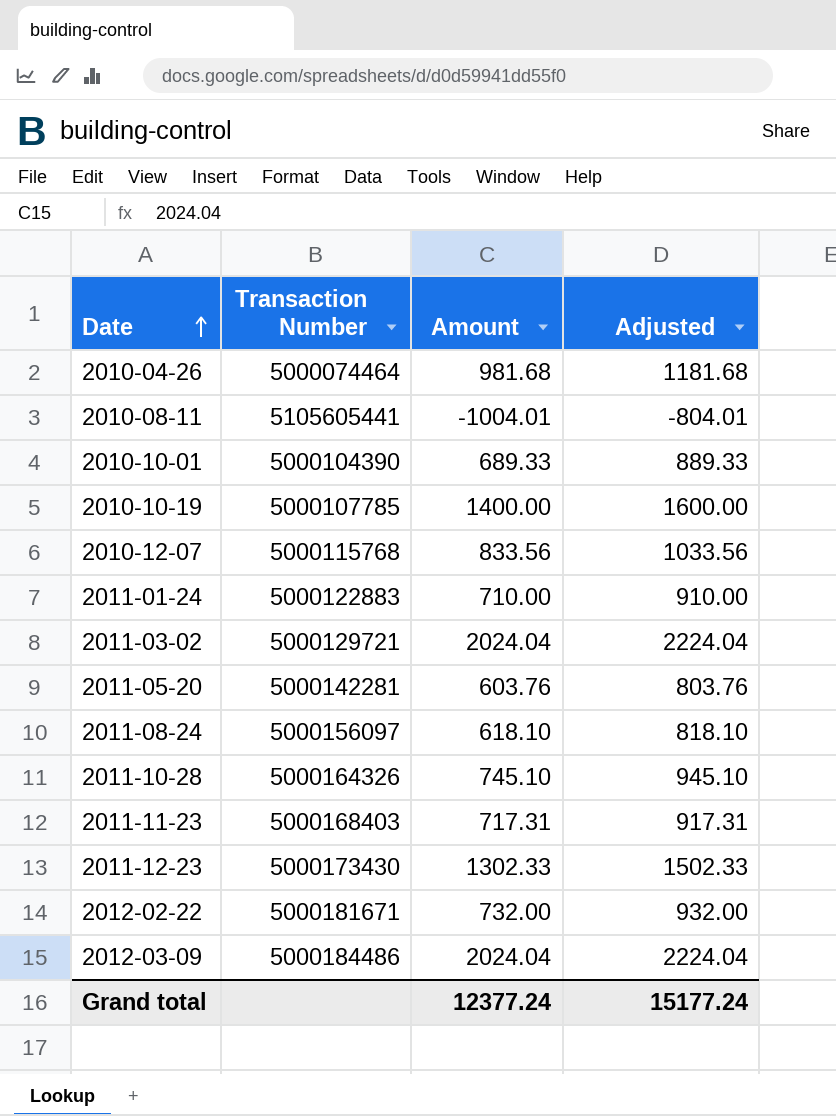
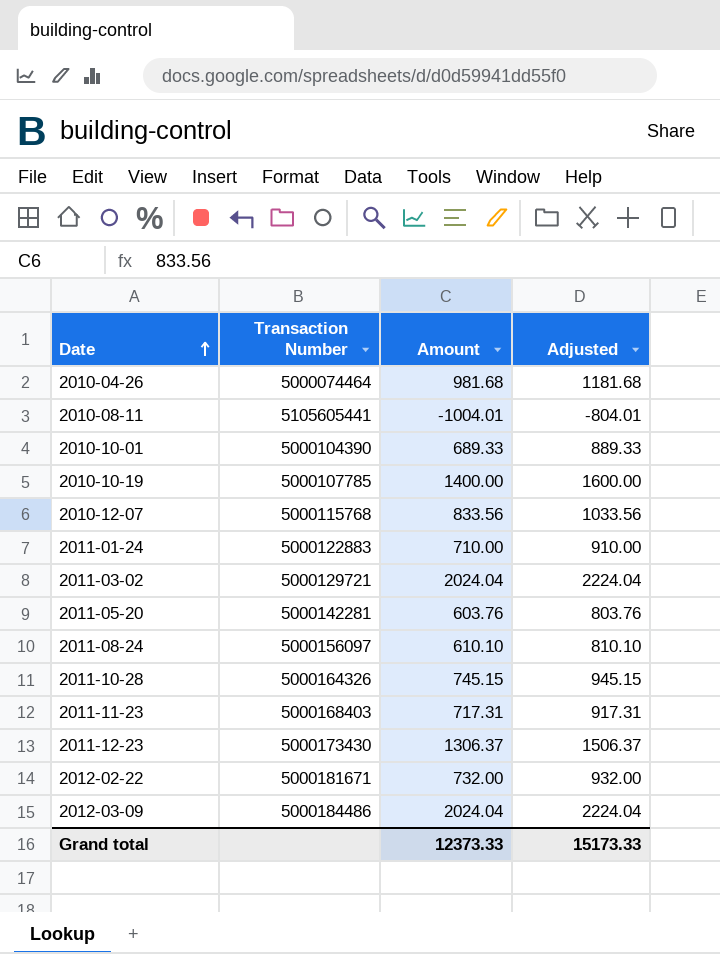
2011-08-24 | Amount: 618.10 -> 610.10
2011-08-24 | Adjusted: 818.10 -> 810.10
2011-10-28 | Amount: 745.10 -> 745.15
2011-10-28 | Adjusted: 945.10 -> 945.15
2011-12-23 | Amount: 1302.33 -> 1306.37
2011-12-23 | Adjusted: 1502.33 -> 1506.37
Grand total | Amount: 12377.24 -> 12373.33
Grand total | Adjusted: 15177.24 -> 15173.33

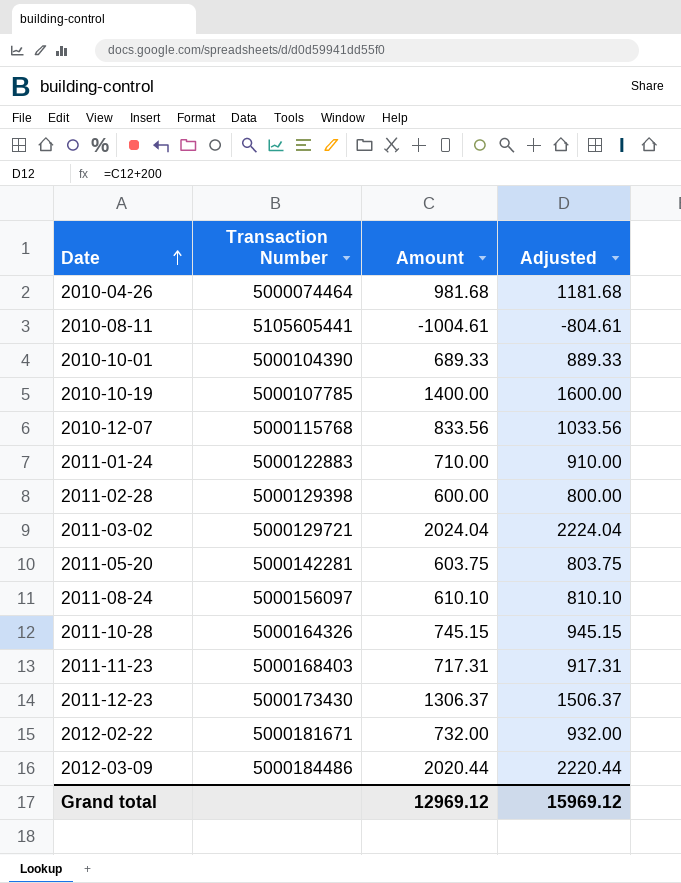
2010-08-11 | Amount: -1004.01 -> -1004.61
2010-08-11 | Adjusted: -804.01 -> -804.61
row 2011-02-28: none -> 5000129398 | 600.00 | 800.00
2011-05-20 | Amount: 603.76 -> 603.75
2011-05-20 | Adjusted: 803.76 -> 803.75
2012-03-09 | Amount: 2024.04 -> 2020.44
2012-03-09 | Adjusted: 2224.04 -> 2220.44
Grand total | Amount: 12373.33 -> 12969.12
Grand total | Adjusted: 15173.33 -> 15969.12

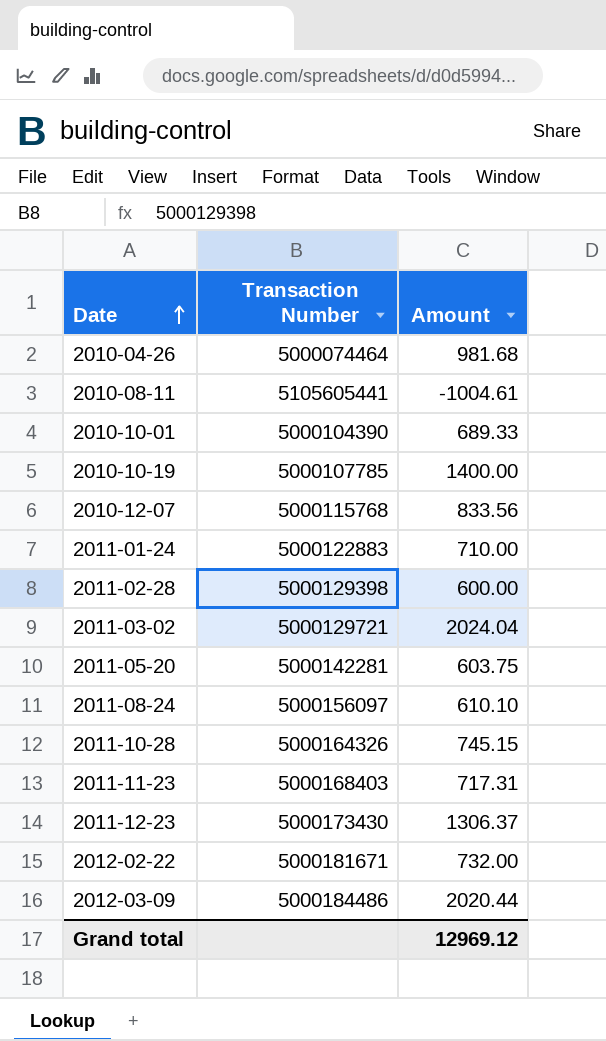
column Adjusted | formula: [Amount] + 200 -> none

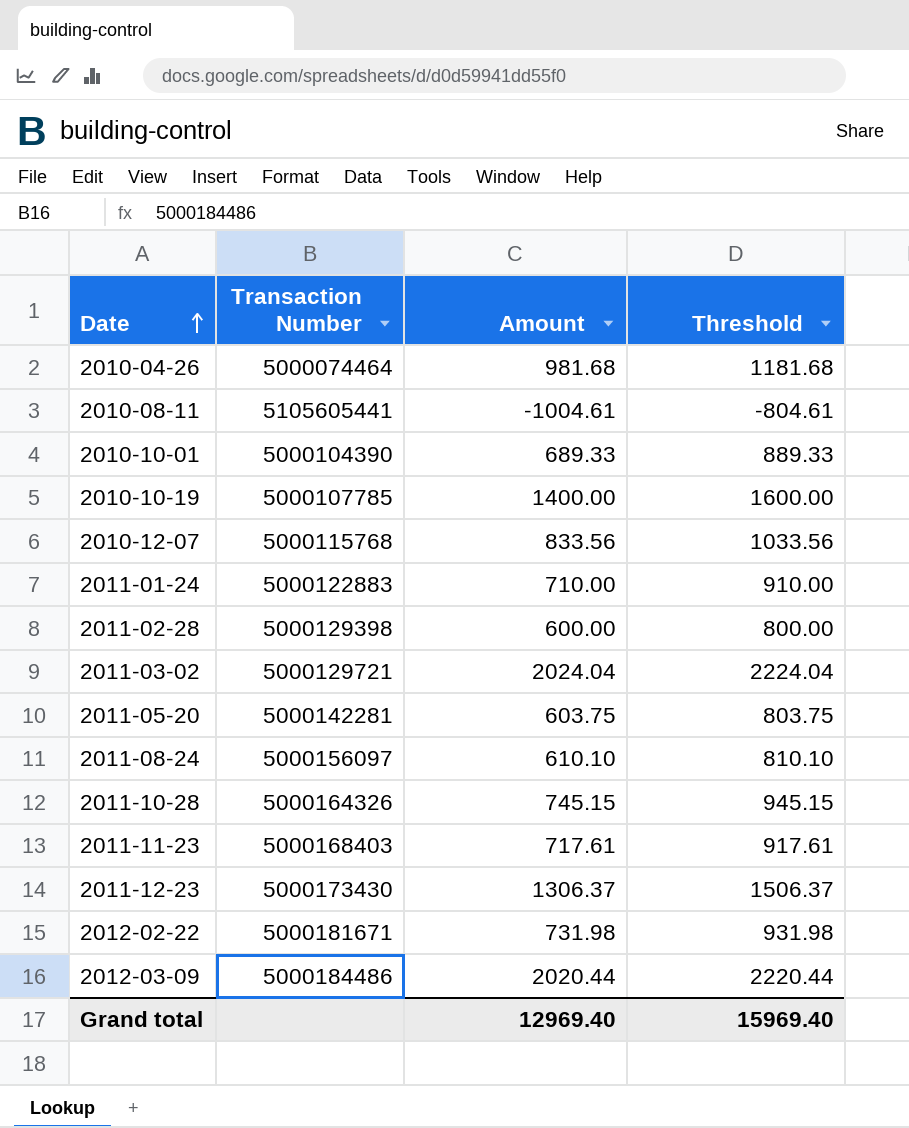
column Threshold | formula: none -> [Amount] + 200
2011-11-23 | Amount: 717.31 -> 717.61
2012-02-22 | Amount: 732.00 -> 731.98
Grand total | Amount: 12969.12 -> 12969.40

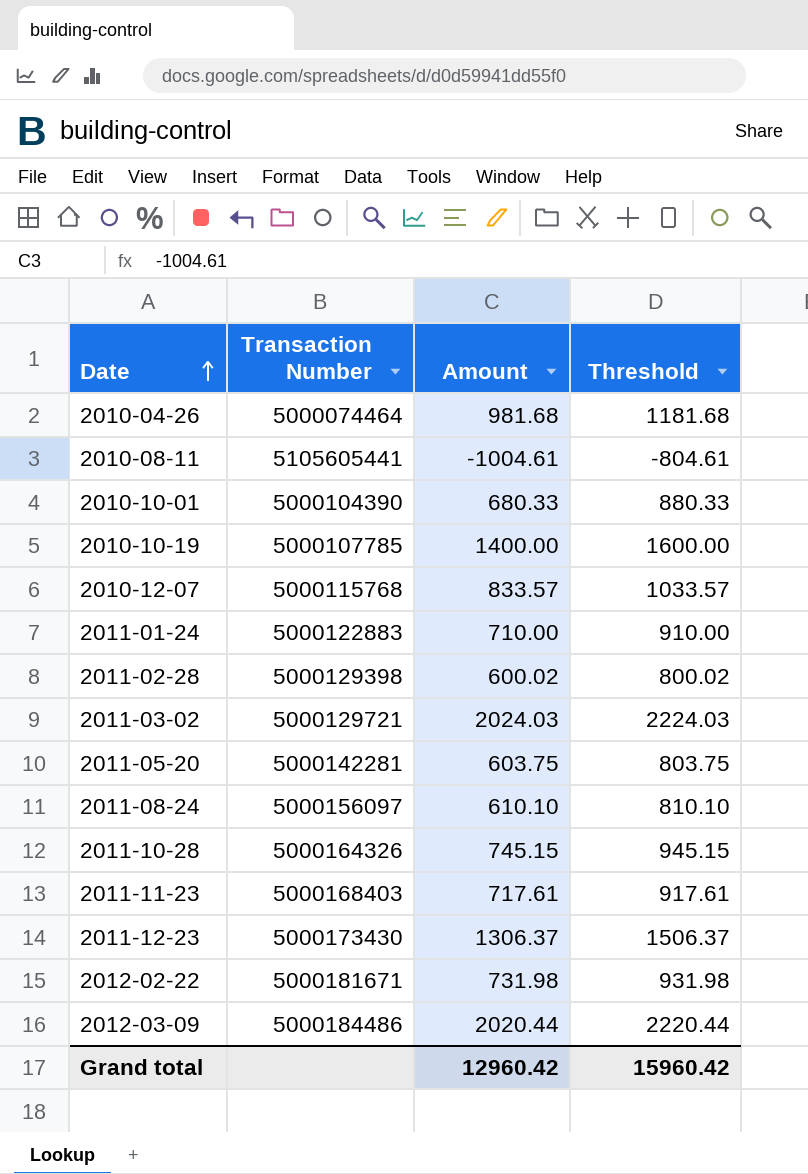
2010-10-01 | Amount: 689.33 -> 680.33
2010-10-01 | Threshold: 889.33 -> 880.33
2010-12-07 | Amount: 833.56 -> 833.57
2010-12-07 | Threshold: 1033.56 -> 1033.57
2011-02-28 | Amount: 600.00 -> 600.02
2011-02-28 | Threshold: 800.00 -> 800.02
2011-03-02 | Amount: 2024.04 -> 2024.03
2011-03-02 | Threshold: 2224.04 -> 2224.03
Grand total | Amount: 12969.40 -> 12960.42
Grand total | Threshold: 15969.40 -> 15960.42

